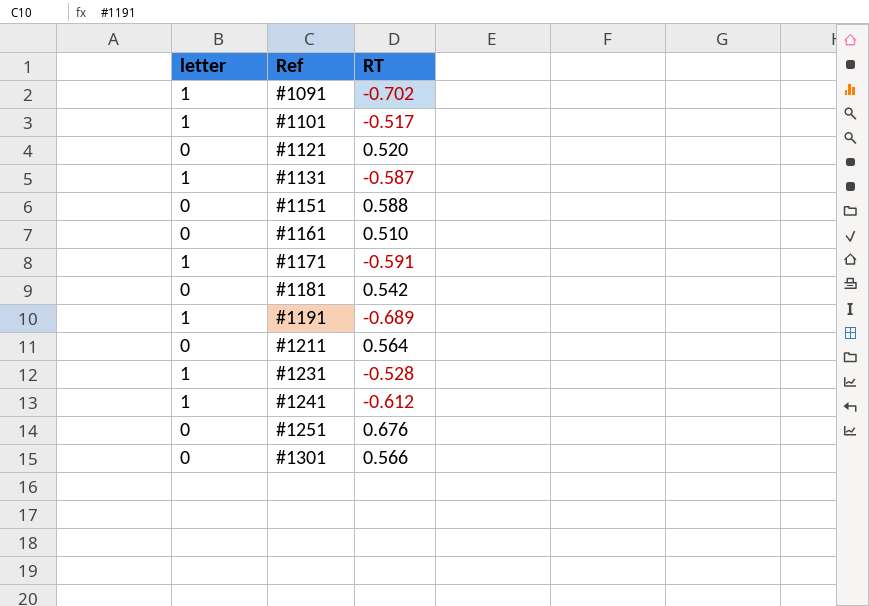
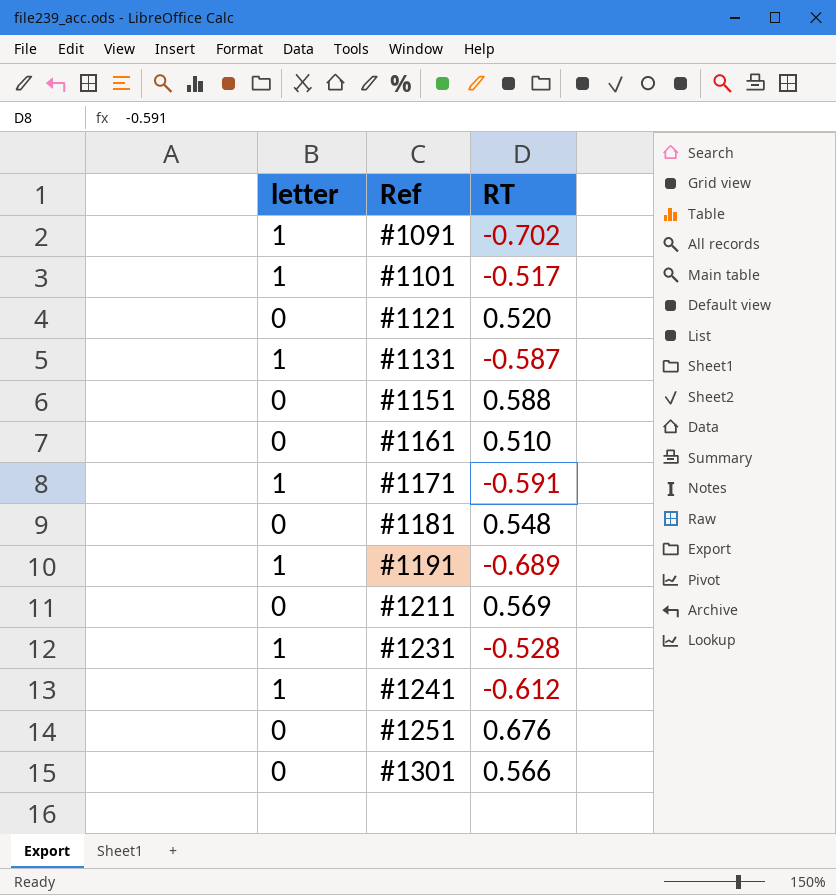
#1181 | RT: 0.542 -> 0.548
#1211 | RT: 0.564 -> 0.569

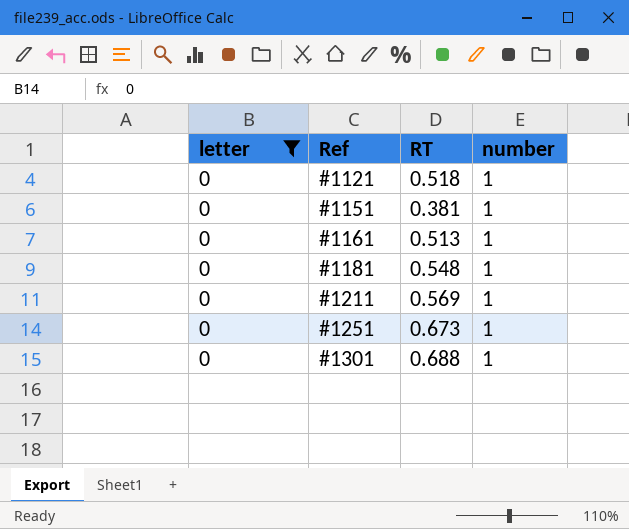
filter: none -> letter = 0
column number | position: none -> 4
#1121 | RT: 0.520 -> 0.518
#1151 | RT: 0.588 -> 0.381
#1161 | RT: 0.510 -> 0.513
#1251 | RT: 0.676 -> 0.673
#1301 | RT: 0.566 -> 0.688

